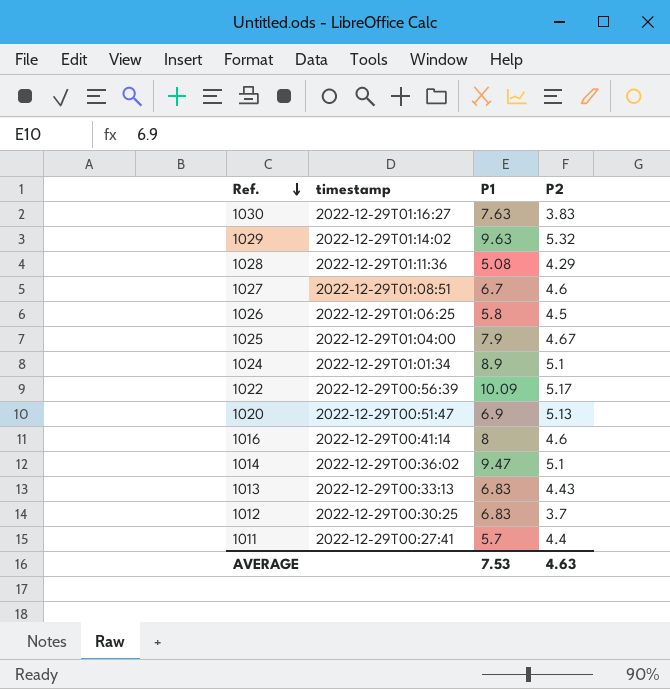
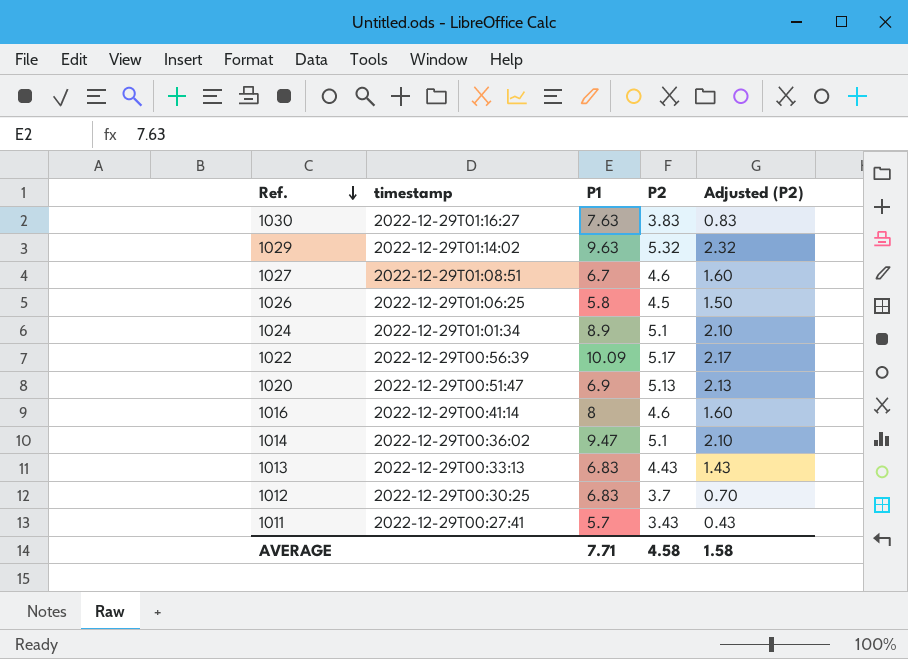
column Adjusted (P2) | formula: none -> [P2] - 3
row 1028: 2022-12-29T01:11:36 | 5.08 | 4.29 -> none
row 1025: 2022-12-29T01:04:00 | 7.9 | 4.67 -> none
1011 | P2: 4.4 -> 3.43
AVERAGE | P1: 7.53 -> 7.71
AVERAGE | P2: 4.63 -> 4.58

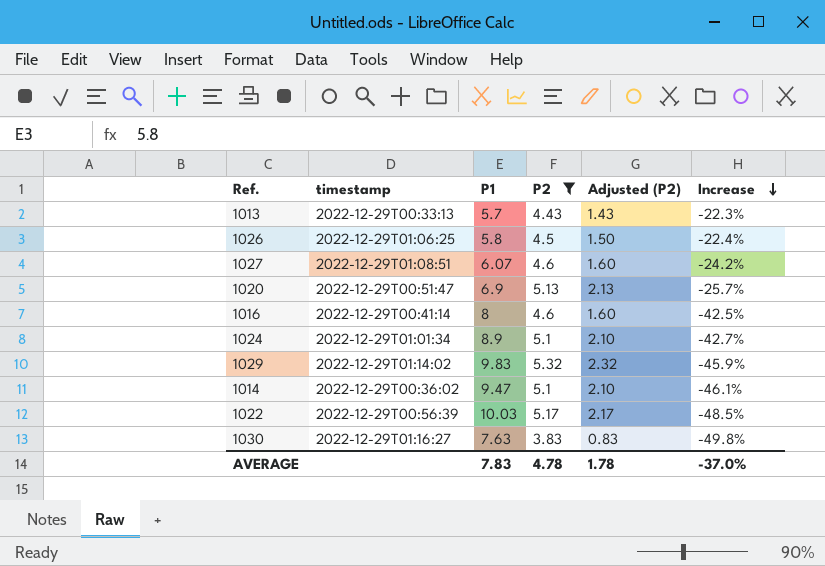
filter: none -> P2 >= 3.83
row order: Ref. descending -> Increase descending
column Increase | formula: none -> ([P2] - [P1]) / [P1]
1013 | P1: 6.83 -> 5.7
1027 | P1: 6.7 -> 6.07
1029 | P1: 9.63 -> 9.83
1022 | P1: 10.09 -> 10.03
AVERAGE | P1: 7.71 -> 7.83
AVERAGE | P2: 4.58 -> 4.78
AVERAGE | Adjusted (P2): 1.58 -> 1.78

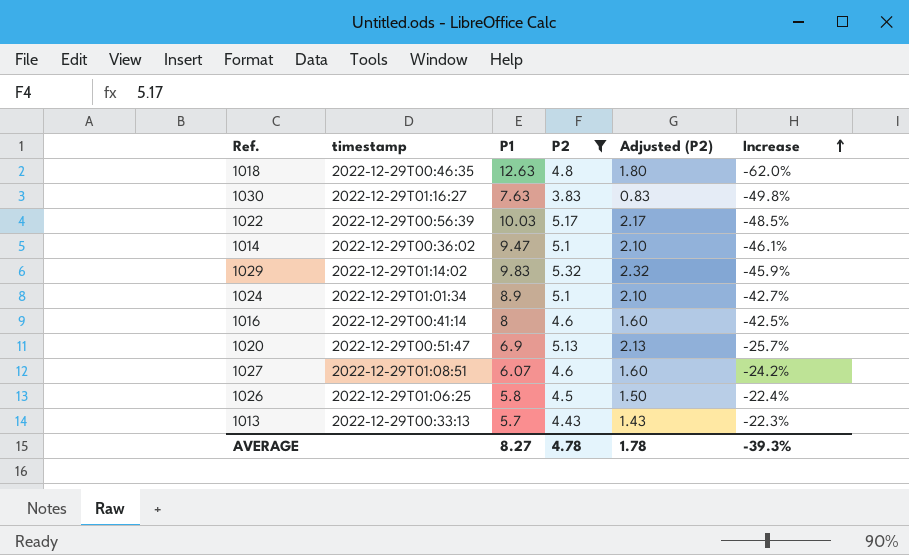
row order: Increase descending -> Increase ascending
row 1018: none -> 2022-12-29T00:46:35 | 12.63 | 4.8 | 1.80 | -62.0%
AVERAGE | P1: 7.83 -> 8.27
AVERAGE | Increase: -37.0% -> -39.3%

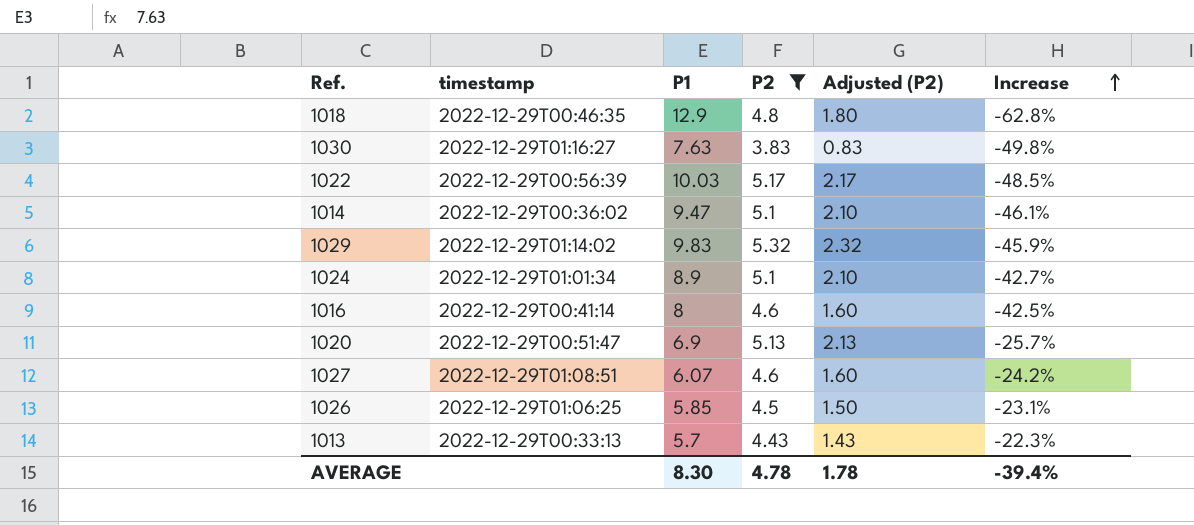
1018 | P1: 12.63 -> 12.9
1018 | Increase: -62.0% -> -62.8%
1026 | P1: 5.8 -> 5.85
1026 | Increase: -22.4% -> -23.1%
AVERAGE | P1: 8.27 -> 8.30
AVERAGE | Increase: -39.3% -> -39.4%

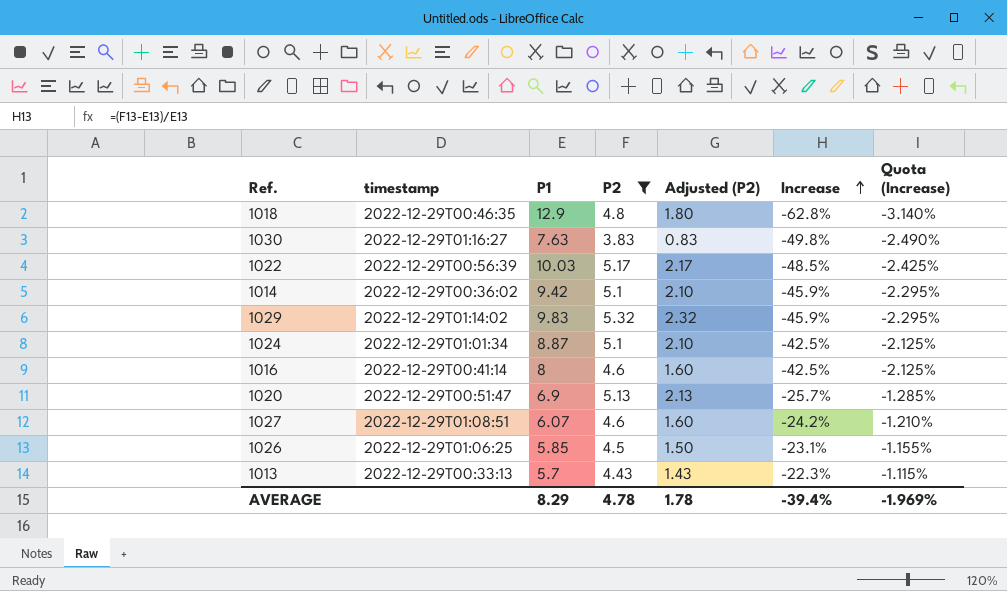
column Quota (Increase) | formula: none -> [Increase] * 0.05
1014 | P1: 9.47 -> 9.42
1014 | Increase: -46.1% -> -45.9%
1024 | P1: 8.9 -> 8.87
1024 | Increase: -42.7% -> -42.5%
AVERAGE | P1: 8.30 -> 8.29

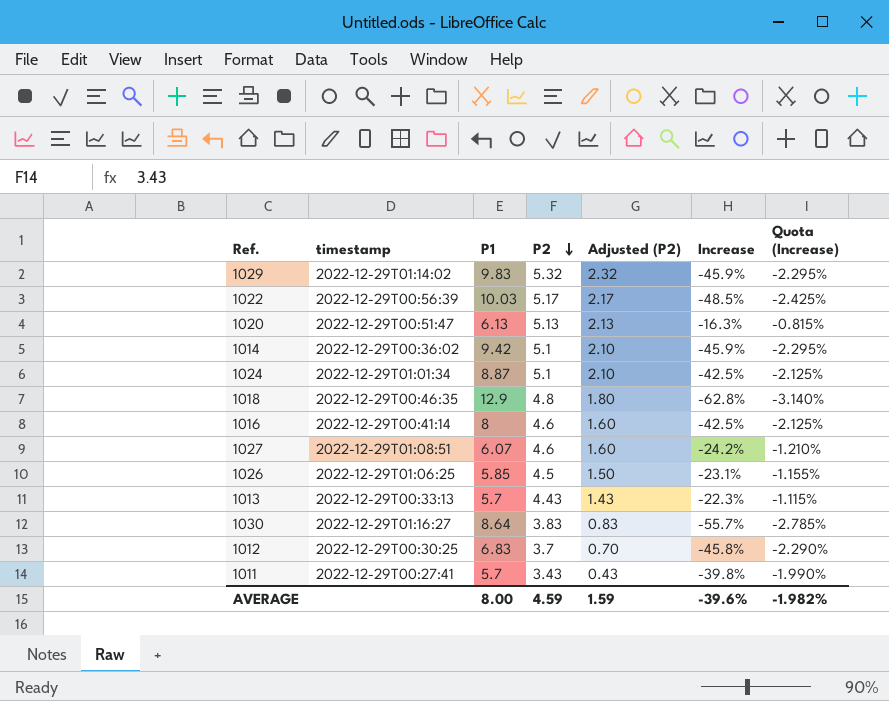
filter: P2 >= 3.83 -> none
row order: Increase ascending -> P2 descending
1020 | P1: 6.9 -> 6.13
1020 | Increase: -25.7% -> -16.3%
1020 | Quota (Increase): -1.285% -> -0.815%
1030 | P1: 7.63 -> 8.64
1030 | Increase: -49.8% -> -55.7%
1030 | Quota (Increase): -2.490% -> -2.785%
AVERAGE | P1: 8.29 -> 8.00
AVERAGE | P2: 4.78 -> 4.59
AVERAGE | Adjusted (P2): 1.78 -> 1.59
AVERAGE | Increase: -39.4% -> -39.6%
AVERAGE | Quota (Increase): -1.969% -> -1.982%

